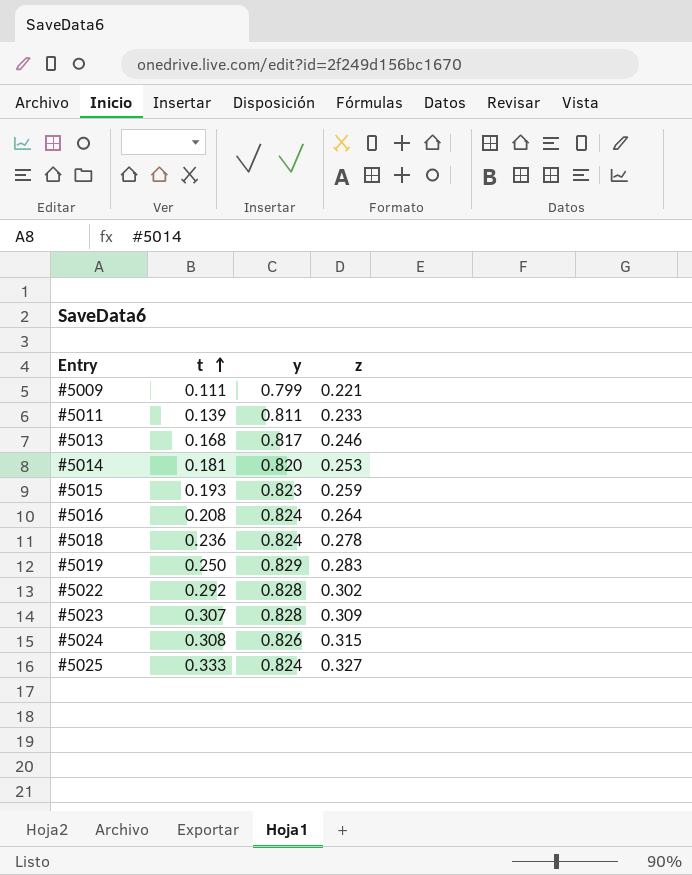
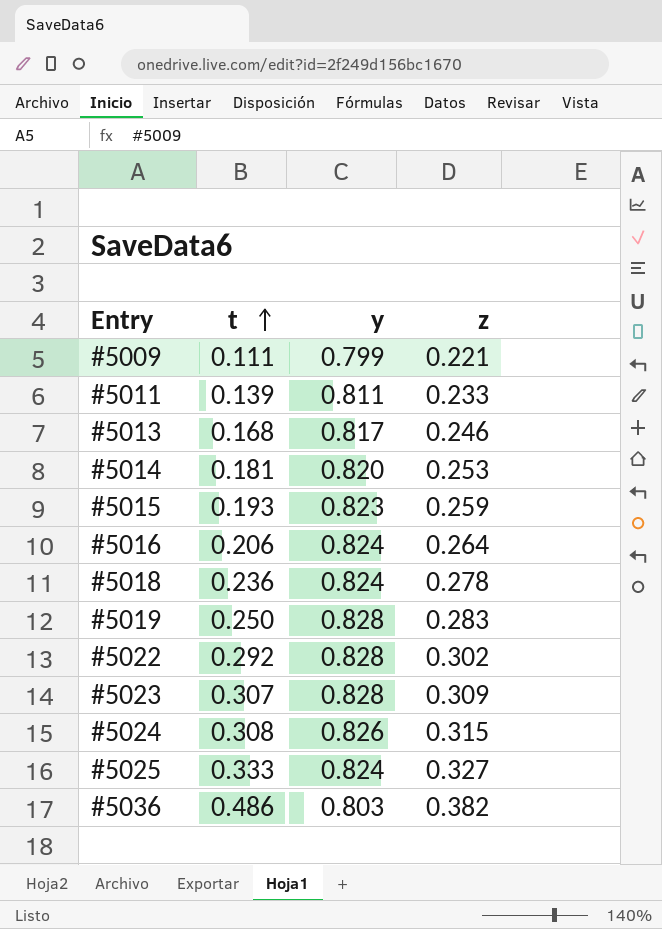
#5016 | t: 0.208 -> 0.206
#5019 | y: 0.829 -> 0.828
row #5036: none -> 0.486 | 0.803 | 0.382

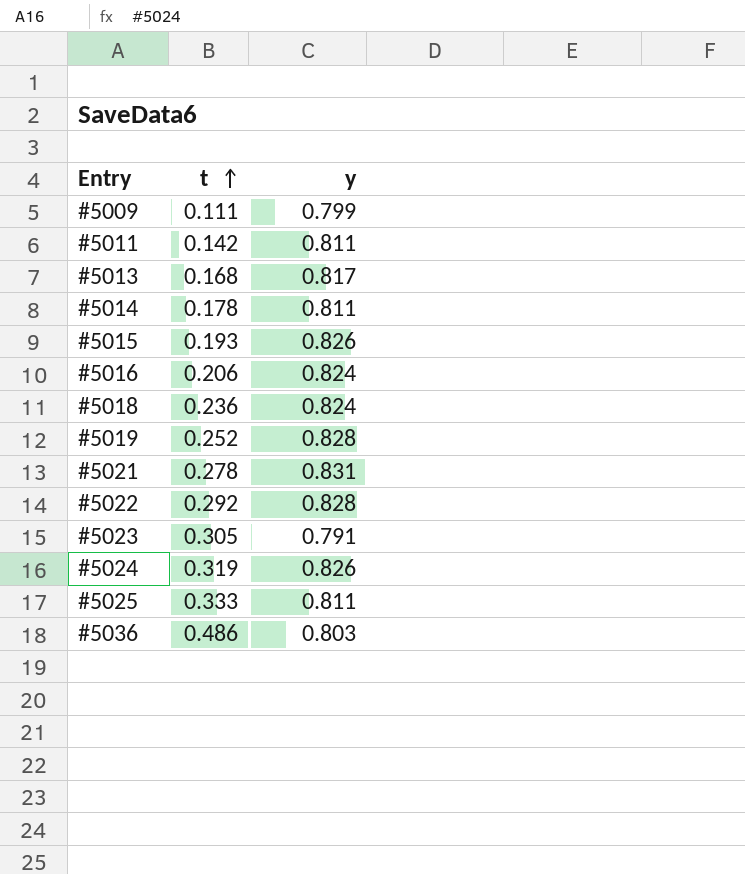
column z | position: 4 -> none
#5011 | t: 0.139 -> 0.142
#5014 | t: 0.181 -> 0.178
#5014 | y: 0.820 -> 0.811
#5015 | y: 0.823 -> 0.826
#5019 | t: 0.250 -> 0.252
row #5021: none -> 0.278 | 0.831
#5023 | t: 0.307 -> 0.305
#5023 | y: 0.828 -> 0.791
#5024 | t: 0.308 -> 0.319
#5025 | y: 0.824 -> 0.811

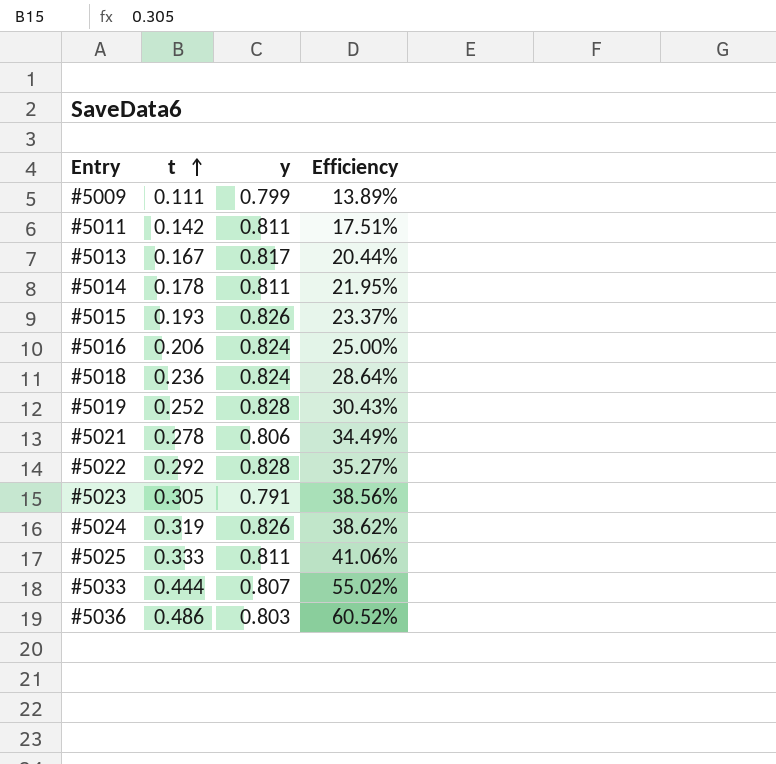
column Efficiency | formula: none -> [t] / [y]
#5013 | t: 0.168 -> 0.167
#5021 | y: 0.831 -> 0.806
row #5033: none -> 0.444 | 0.807 | 55.02%

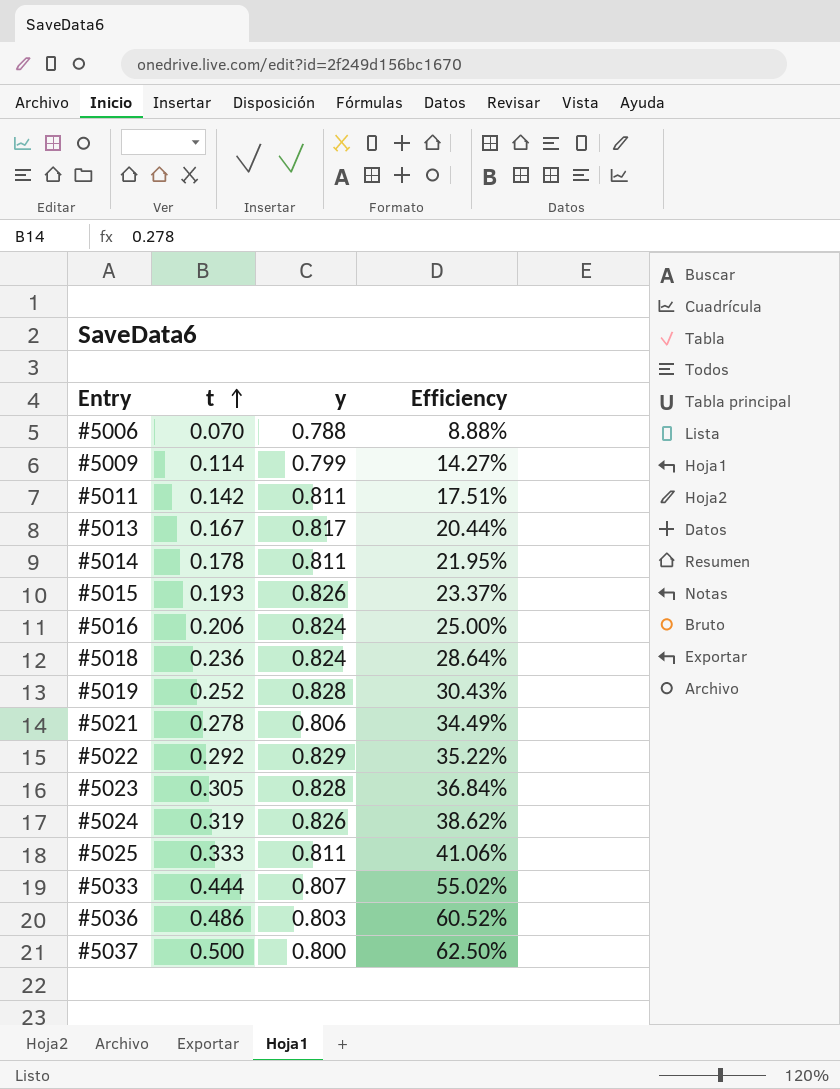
row #5006: none -> 0.070 | 0.788 | 8.88%
#5009 | t: 0.111 -> 0.114
#5009 | Efficiency: 13.89% -> 14.27%
#5022 | y: 0.828 -> 0.829
#5022 | Efficiency: 35.27% -> 35.22%
#5023 | y: 0.791 -> 0.828
#5023 | Efficiency: 38.56% -> 36.84%
row #5037: none -> 0.500 | 0.800 | 62.50%

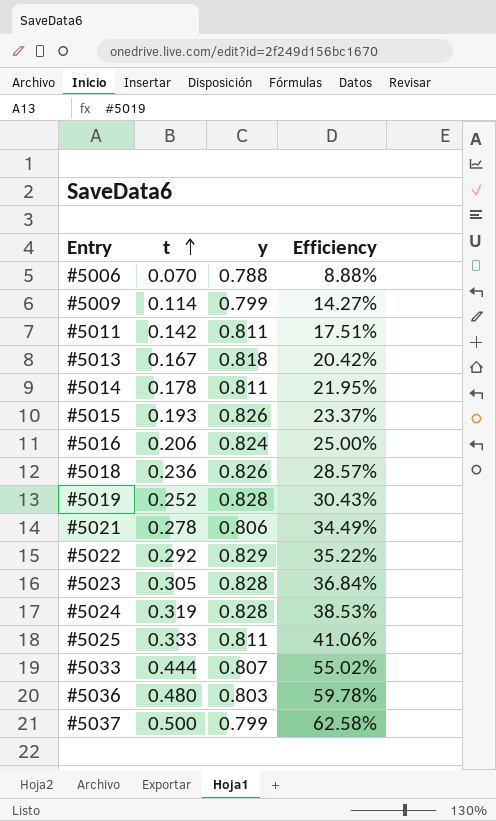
#5013 | y: 0.817 -> 0.818
#5013 | Efficiency: 20.44% -> 20.42%
#5018 | y: 0.824 -> 0.826
#5018 | Efficiency: 28.64% -> 28.57%
#5024 | y: 0.826 -> 0.828
#5024 | Efficiency: 38.62% -> 38.53%
#5036 | t: 0.486 -> 0.480
#5036 | Efficiency: 60.52% -> 59.78%
#5037 | y: 0.800 -> 0.799
#5037 | Efficiency: 62.50% -> 62.58%

